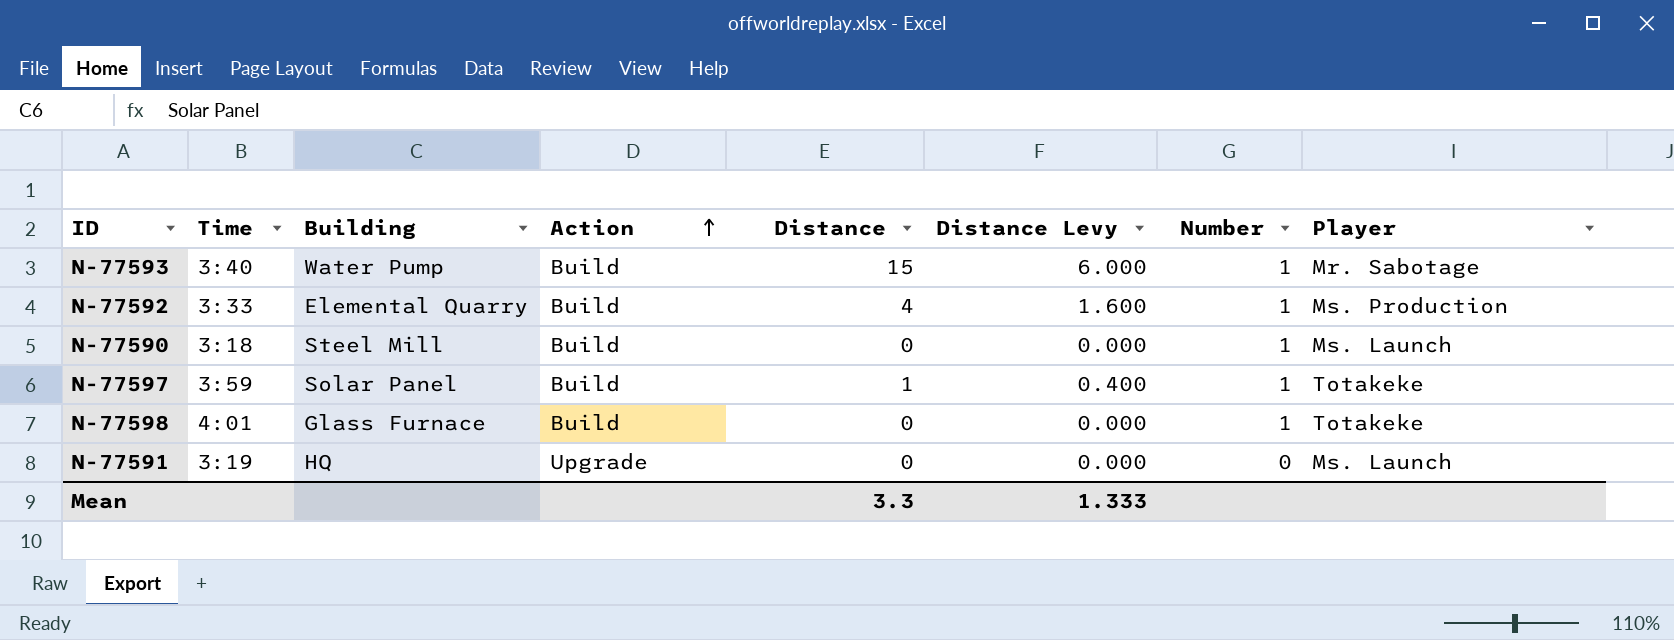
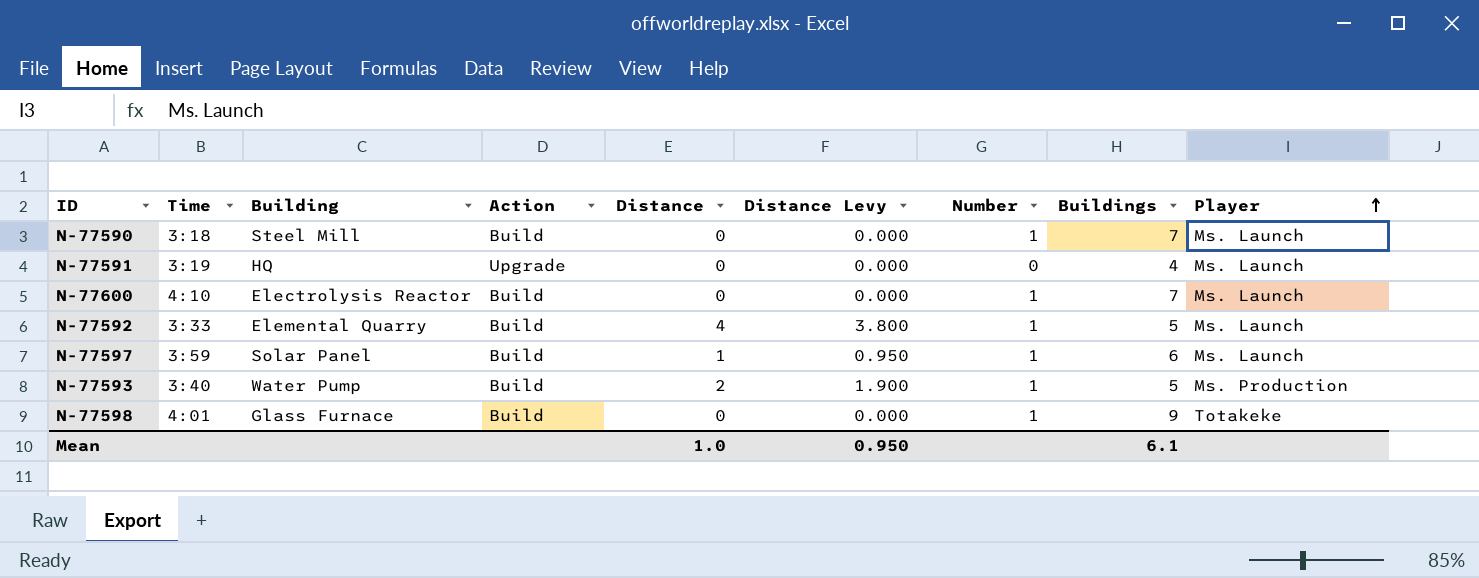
row order: Action ascending -> Player ascending
column Distance Levy | formula: [Distance] * 0.4 -> [Distance] * 0.95
column Buildings | position: none -> 8
row N-77600: none -> 4:10 | Electrolysis Reactor | Build | 0 | 0.000 | 1 | 7 | Ms. Launch
N-77592 | Player: Ms. Production -> Ms. Launch
N-77597 | Player: Totakeke -> Ms. Launch
N-77593 | Distance: 15 -> 2
N-77593 | Player: Mr. Sabotage -> Ms. Production
Mean | Distance: 3.3 -> 1.0
Mean | Distance Levy: 1.333 -> 0.950

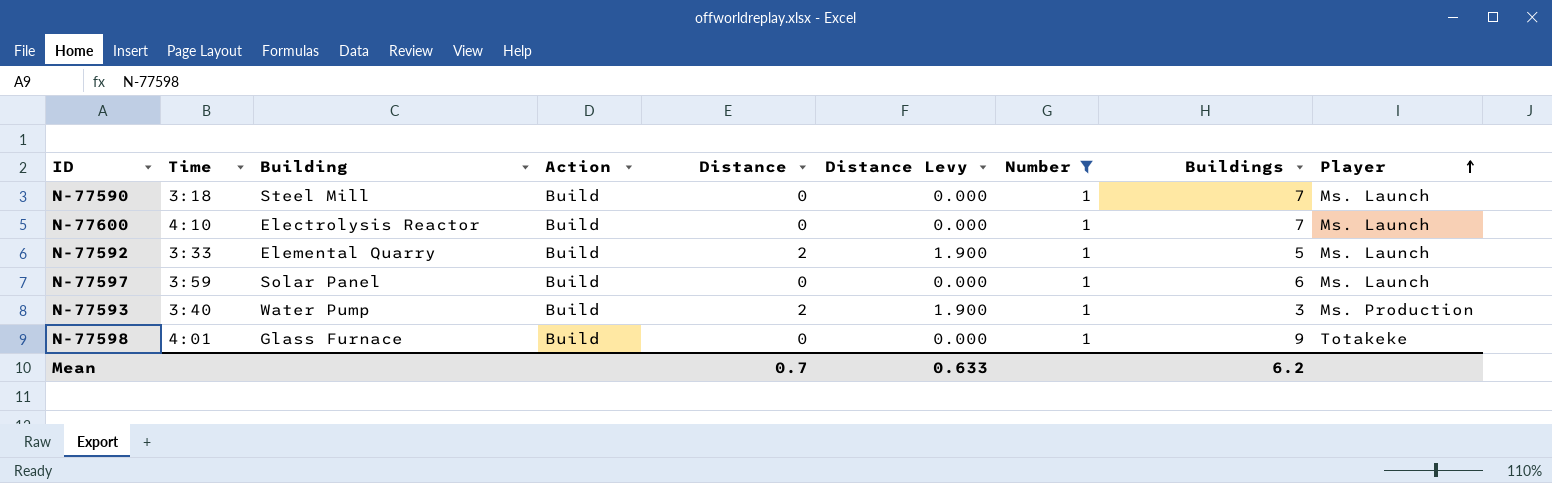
filter: none -> Number = 1
N-77592 | Distance: 4 -> 2
N-77592 | Distance Levy: 3.800 -> 1.900
N-77597 | Distance: 1 -> 0
N-77597 | Distance Levy: 0.950 -> 0.000
N-77593 | Buildings: 5 -> 3
Mean | Distance: 1.0 -> 0.7
Mean | Distance Levy: 0.950 -> 0.633
Mean | Buildings: 6.1 -> 6.2

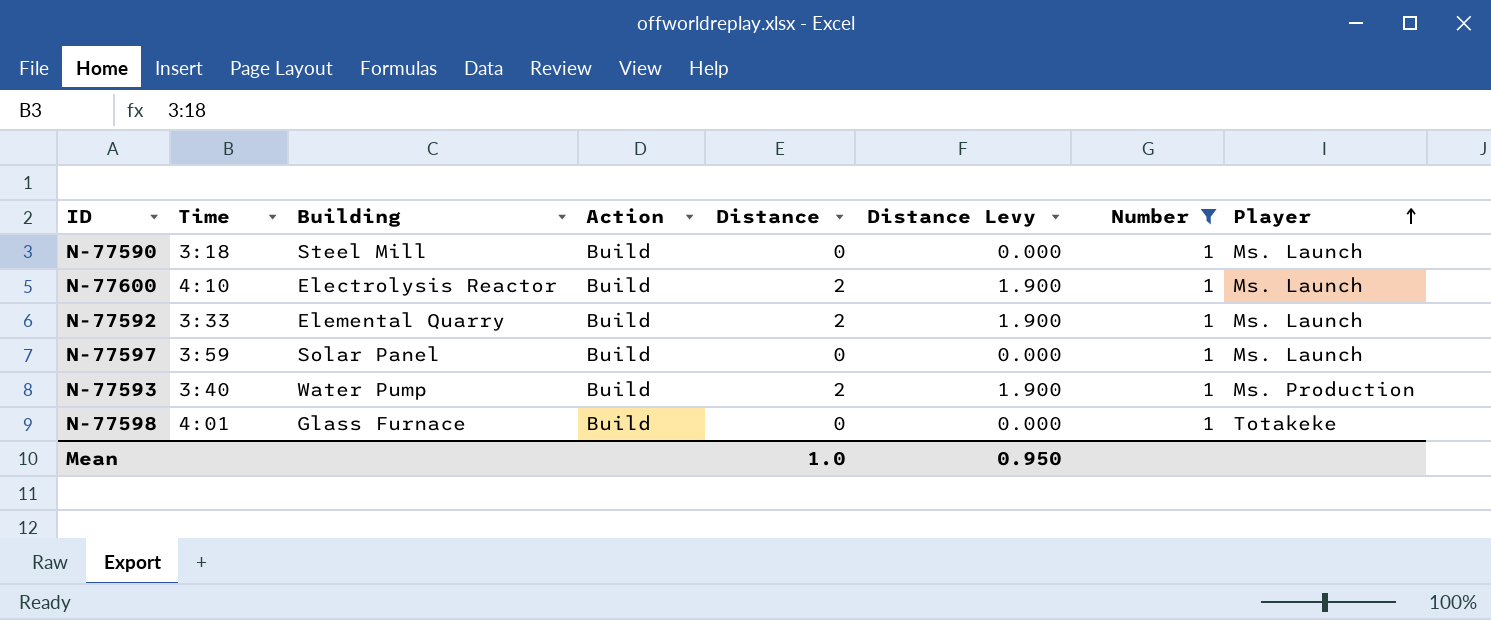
column Buildings | position: 8 -> none
N-77600 | Distance: 0 -> 2
N-77600 | Distance Levy: 0.000 -> 1.900
Mean | Distance: 0.7 -> 1.0
Mean | Distance Levy: 0.633 -> 0.950

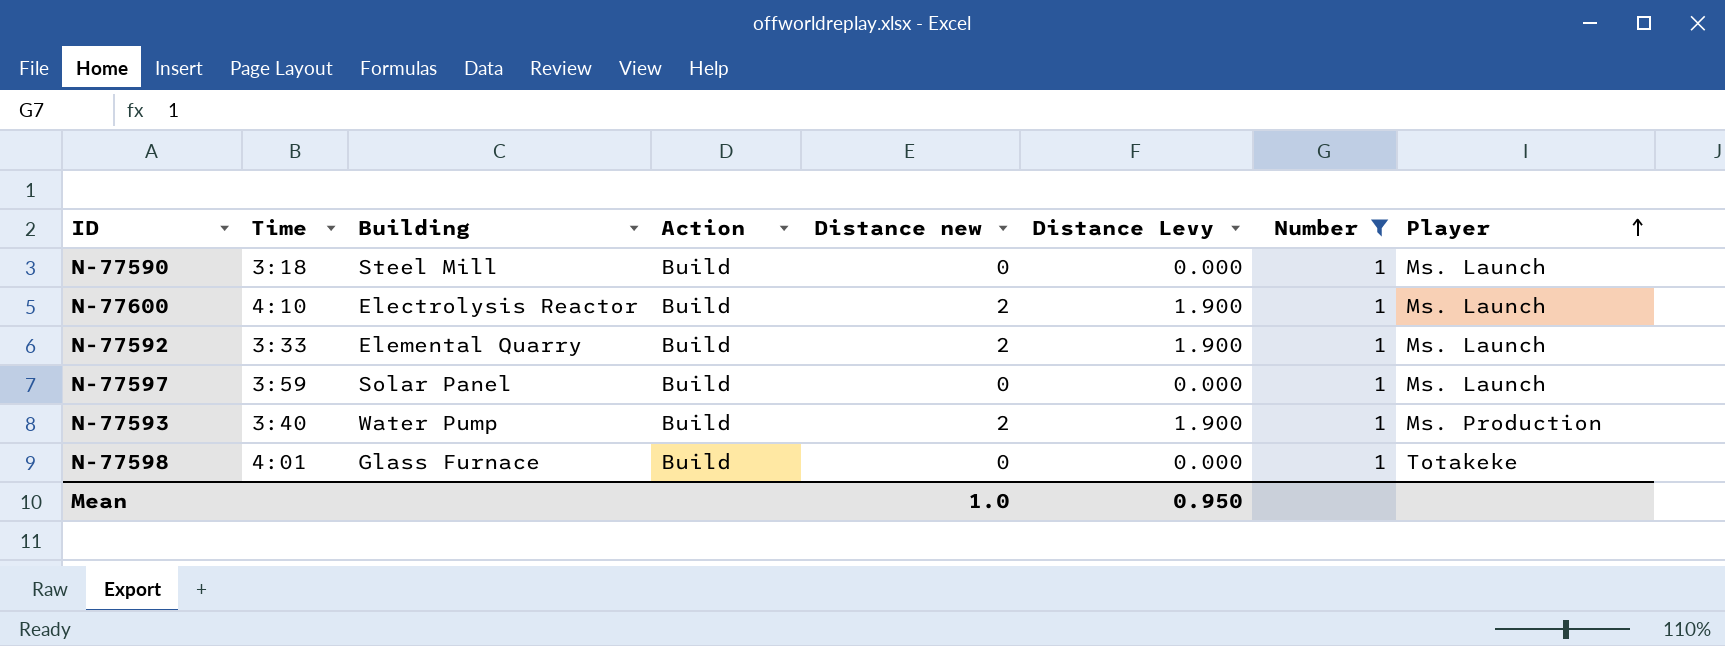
column name: Distance -> Distance new

